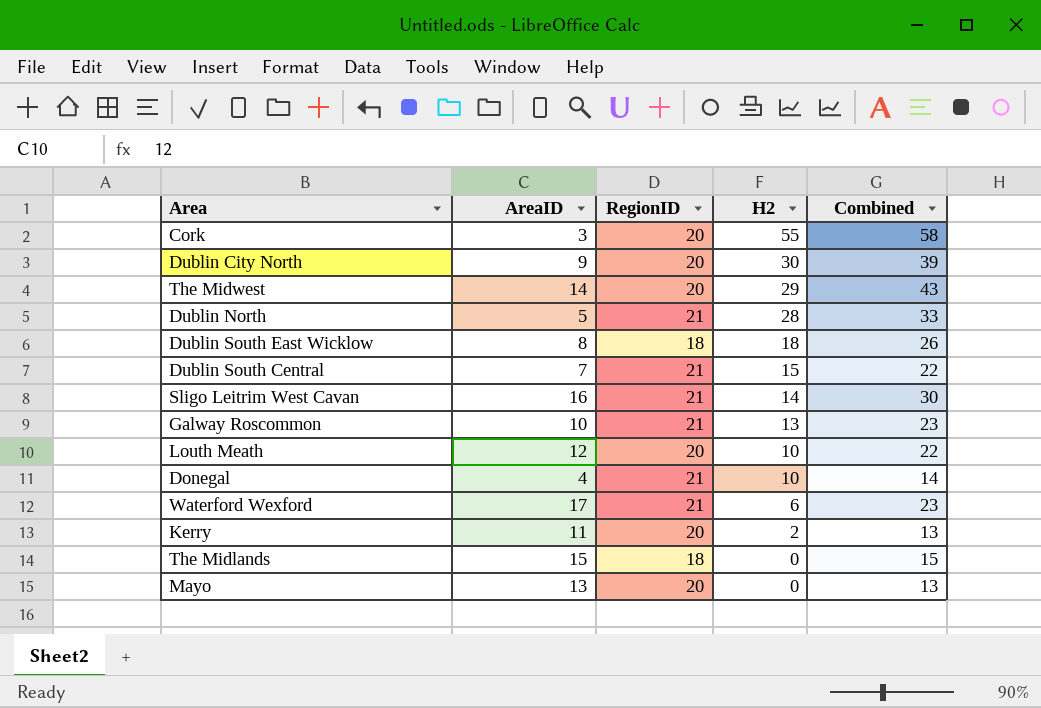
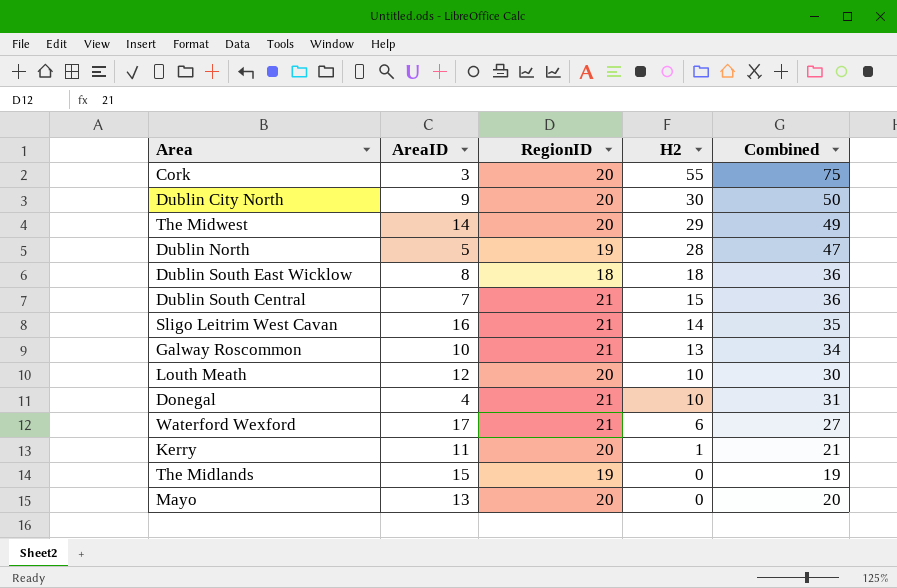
column Combined | formula: [AreaID] + [H2] -> [RegionID] + [H2]
Dublin North | RegionID: 21 -> 19
Kerry | H2: 2 -> 1
The Midlands | RegionID: 18 -> 19

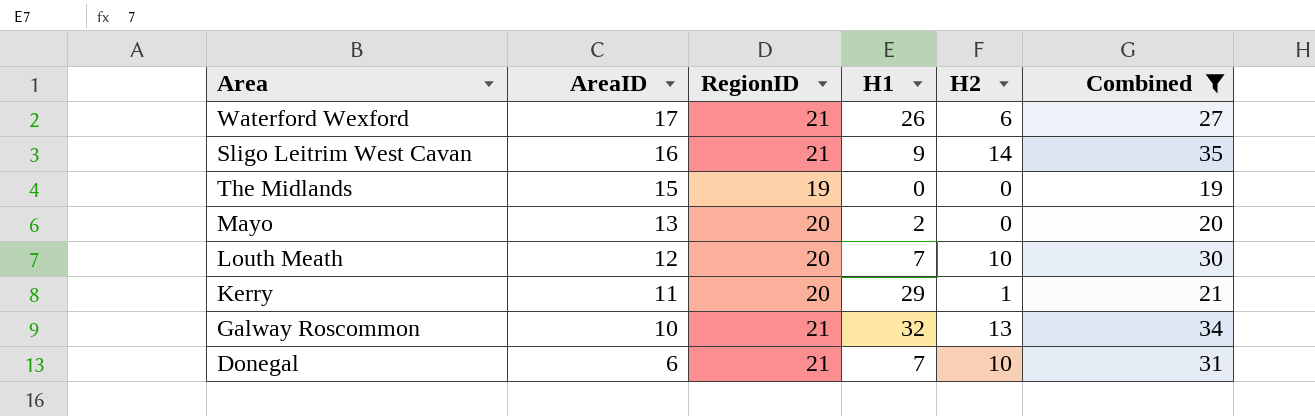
filter: none -> Combined <= 35
row order: H2 descending -> AreaID descending
column H1 | position: none -> 4
Donegal | AreaID: 4 -> 6

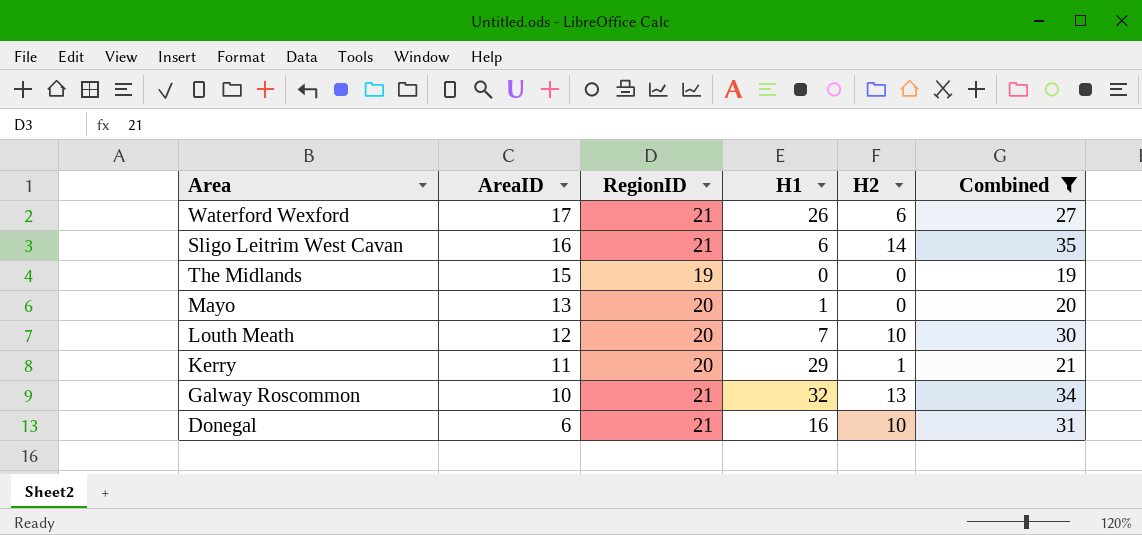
Sligo Leitrim West Cavan | H1: 9 -> 6
Mayo | H1: 2 -> 1
Donegal | H1: 7 -> 16

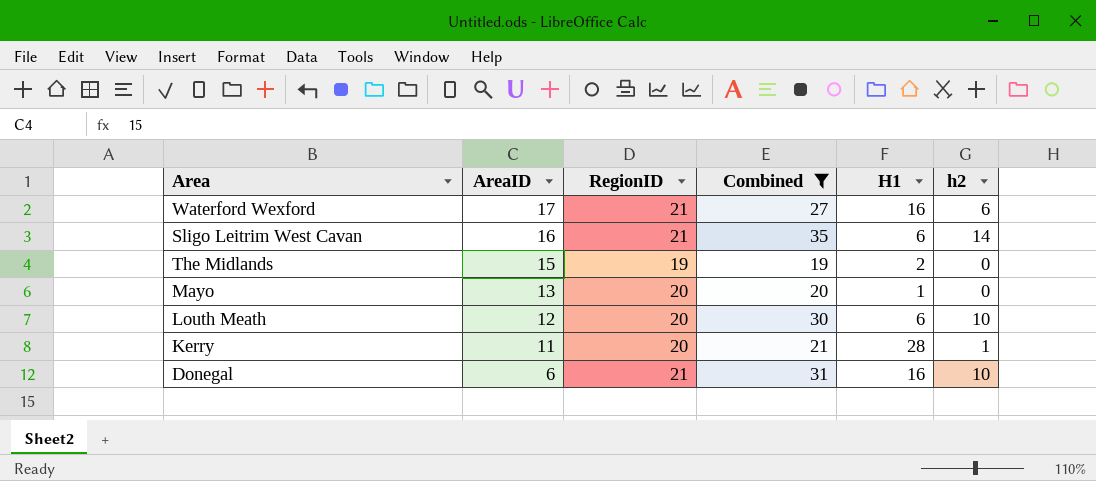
column Combined | position: 6 -> 4
column name: H2 -> h2
row Galway Roscommon: 10 | 21 | 32 | 13 | 34 -> none
Waterford Wexford | H1: 26 -> 16
The Midlands | H1: 0 -> 2
Louth Meath | H1: 7 -> 6
Kerry | H1: 29 -> 28

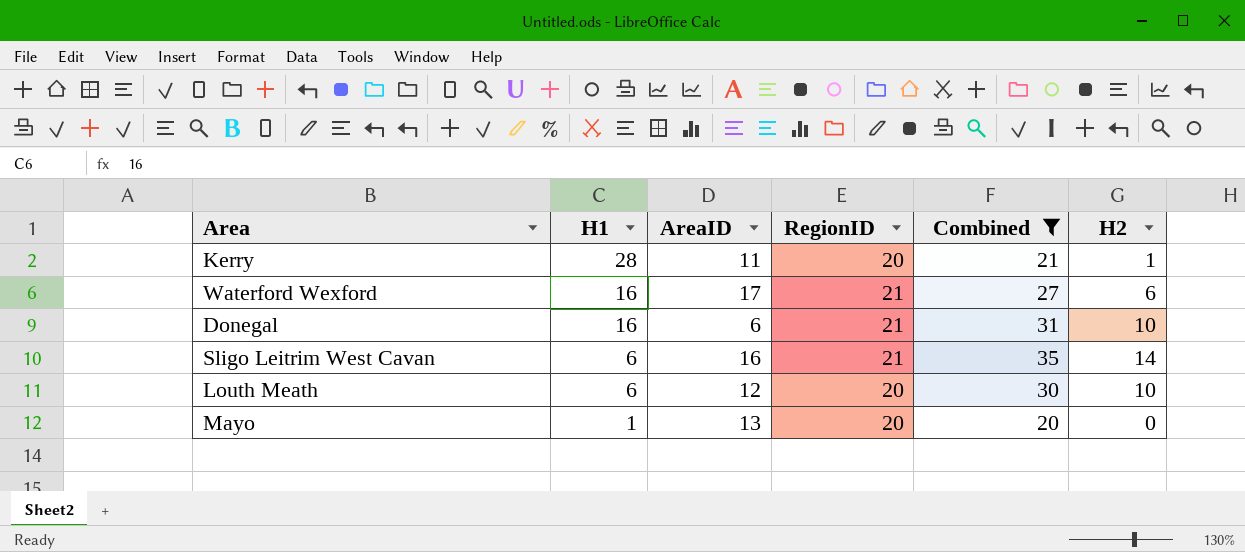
row order: AreaID descending -> H1 descending
column H1 | position: 5 -> 2
column name: h2 -> H2
row The Midlands: 15 | 19 | 19 | 2 | 0 -> none

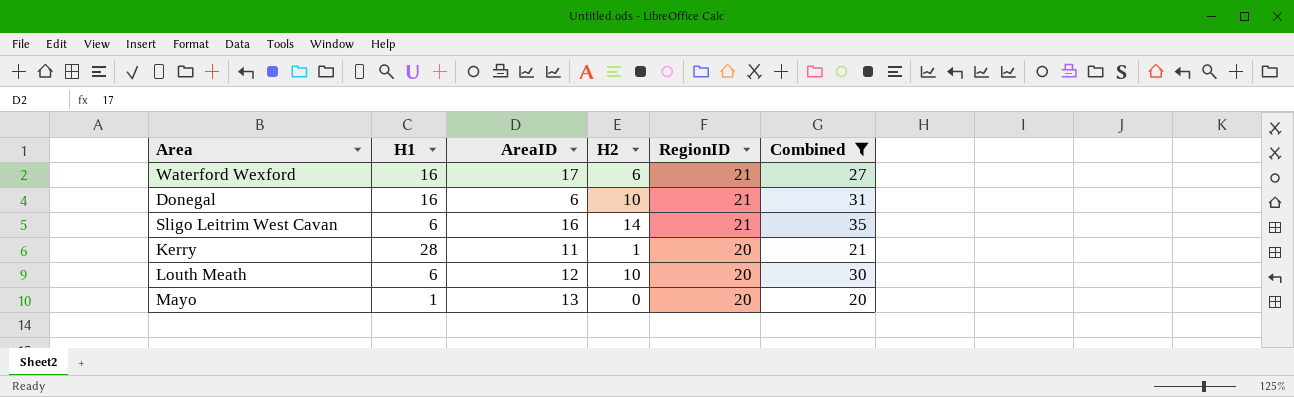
row order: H1 descending -> RegionID descending
column H2 | position: 6 -> 4

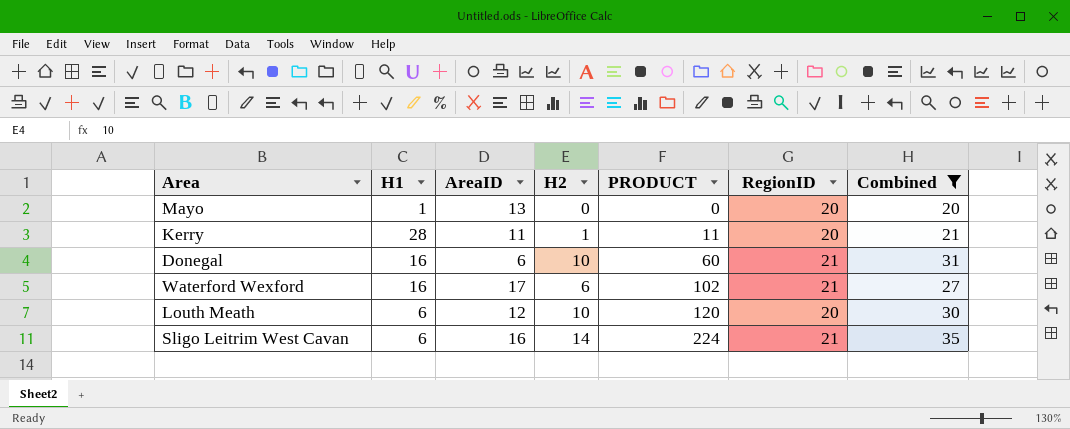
row order: RegionID descending -> PRODUCT ascending
column PRODUCT | formula: none -> [AreaID] * [H2]

